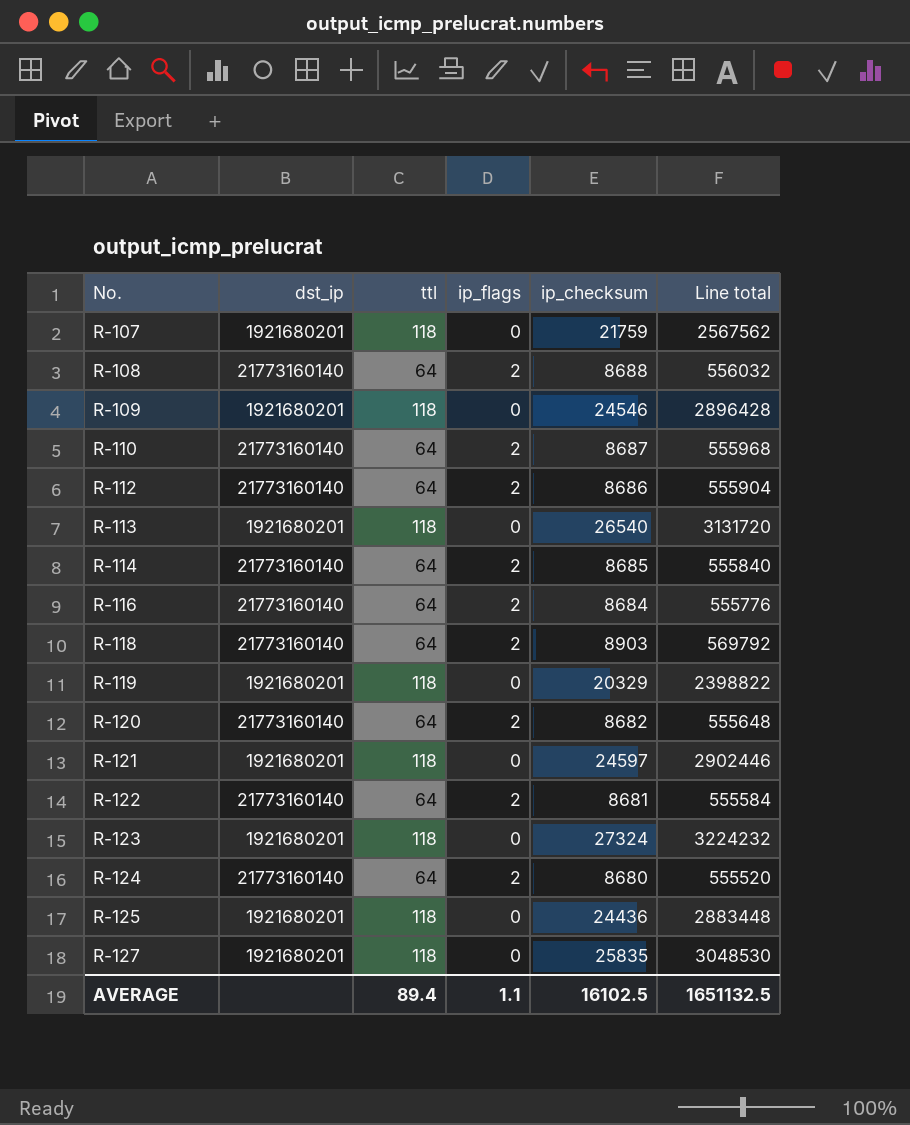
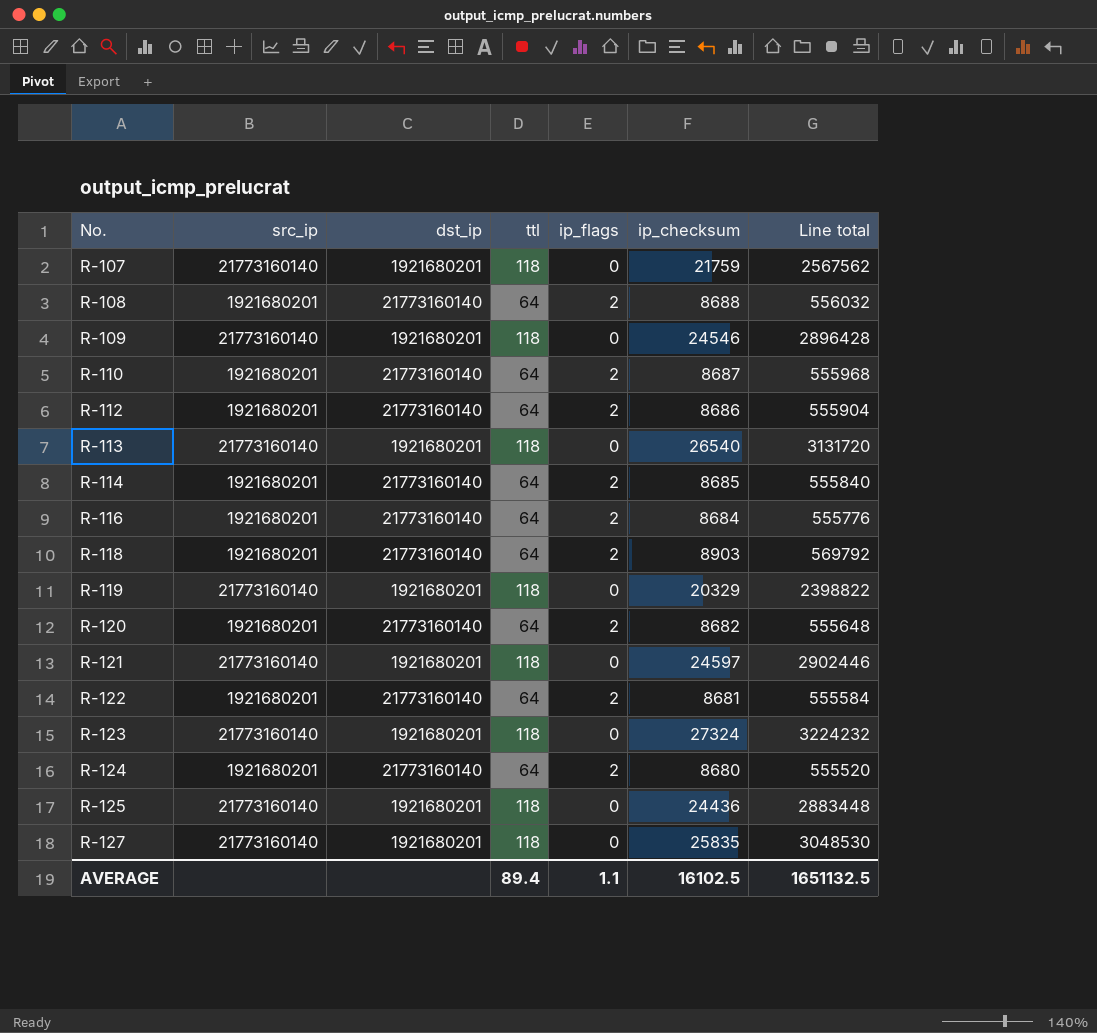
column src_ip | position: none -> 2

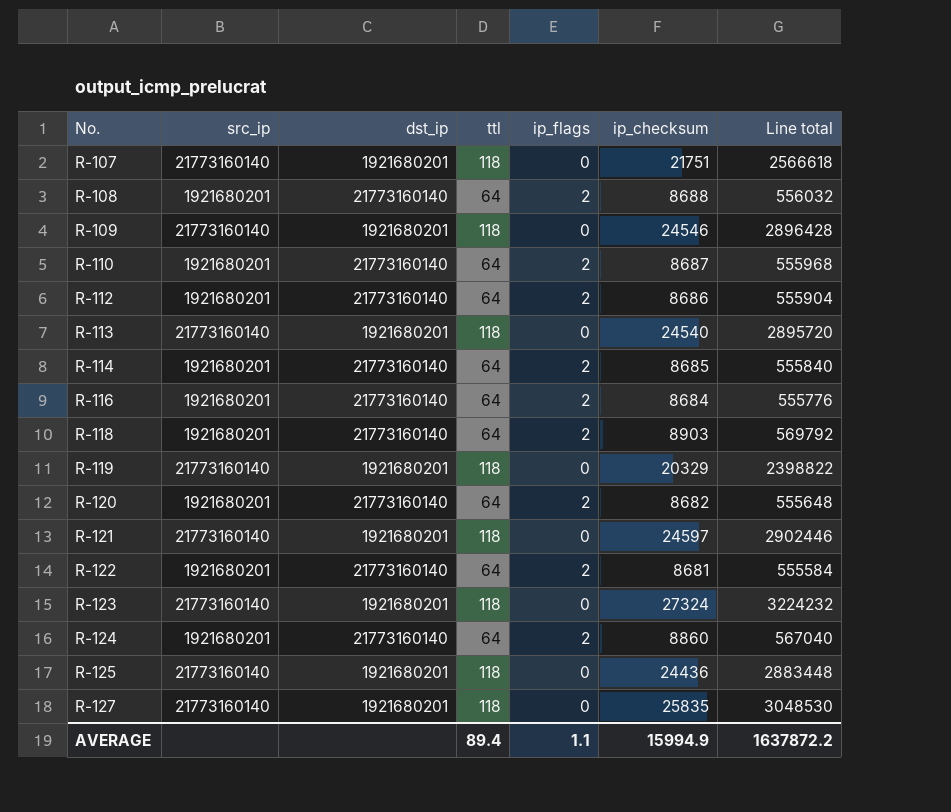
R-107 | ip_checksum: 21759 -> 21751
R-107 | Line total: 2567562 -> 2566618
R-113 | ip_checksum: 26540 -> 24540
R-113 | Line total: 3131720 -> 2895720
R-124 | ip_checksum: 8680 -> 8860
R-124 | Line total: 555520 -> 567040
AVERAGE | ip_checksum: 16102.5 -> 15994.9
AVERAGE | Line total: 1651132.5 -> 1637872.2

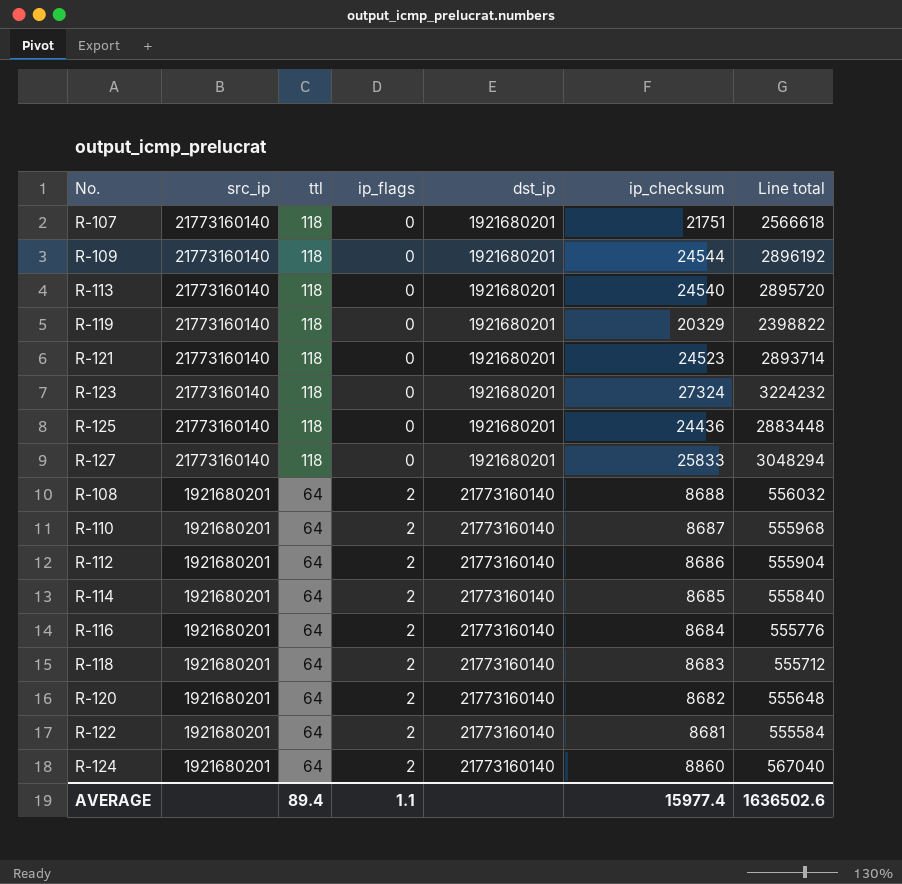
row order: No. ascending -> src_ip descending
column dst_ip | position: 3 -> 5
R-109 | ip_checksum: 24546 -> 24544
R-109 | Line total: 2896428 -> 2896192
R-121 | ip_checksum: 24597 -> 24523
R-121 | Line total: 2902446 -> 2893714
R-127 | ip_checksum: 25835 -> 25833
R-127 | Line total: 3048530 -> 3048294
R-118 | ip_checksum: 8903 -> 8683
R-118 | Line total: 569792 -> 555712
AVERAGE | ip_checksum: 15994.9 -> 15977.4
AVERAGE | Line total: 1637872.2 -> 1636502.6

